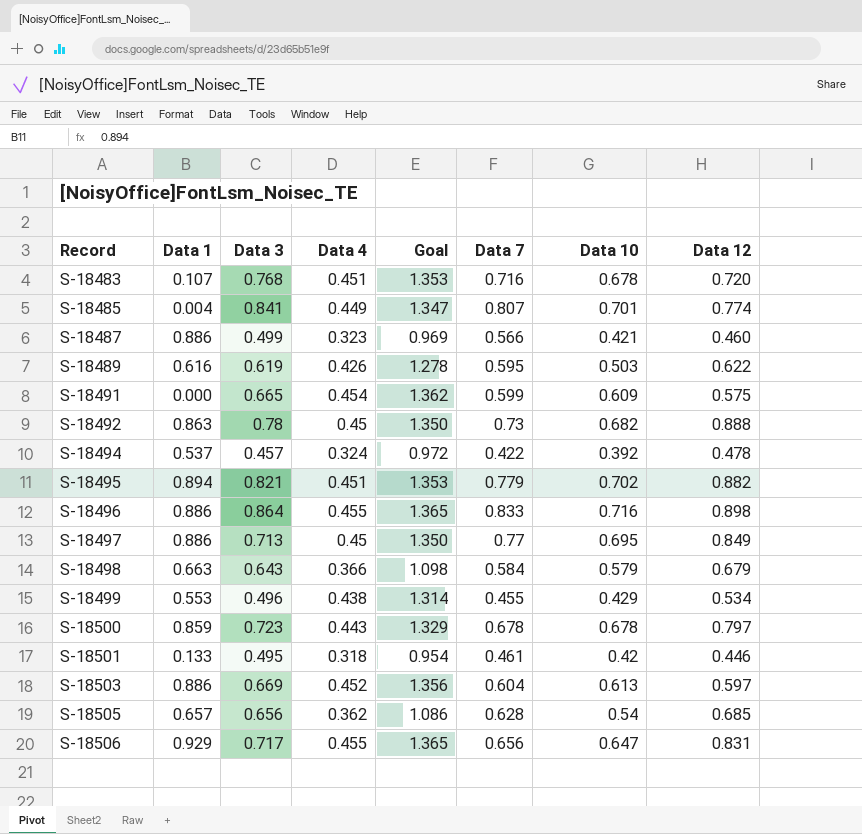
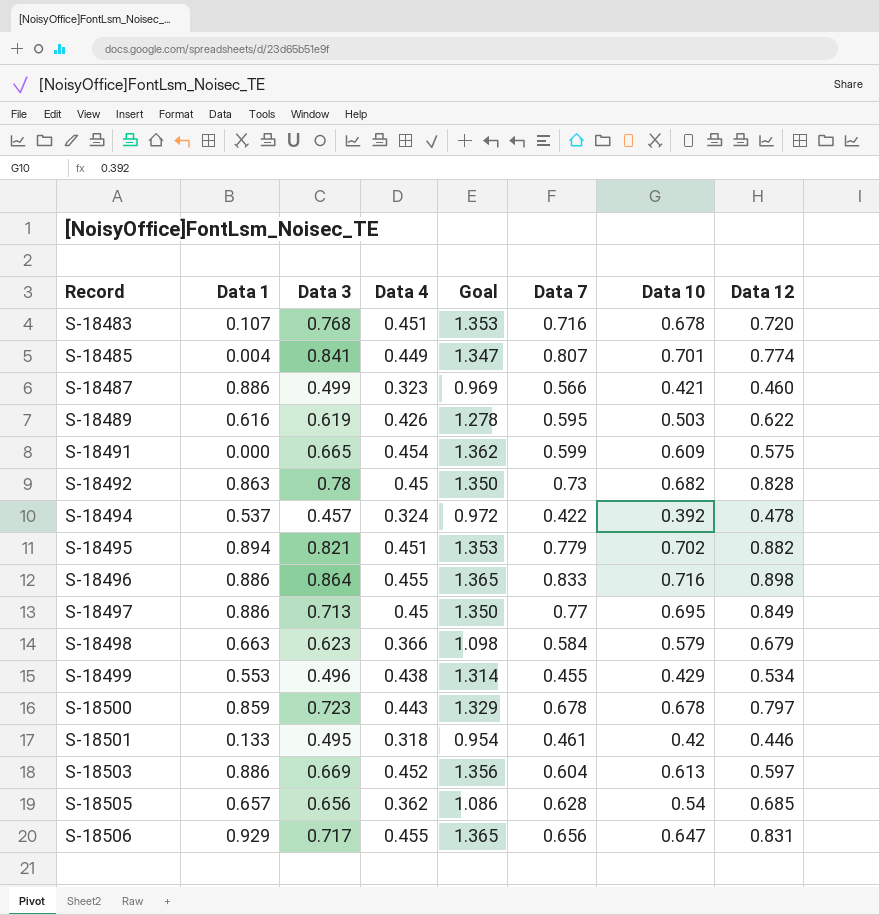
S-18492 | Data 12: 0.888 -> 0.828
S-18498 | Data 3: 0.643 -> 0.623

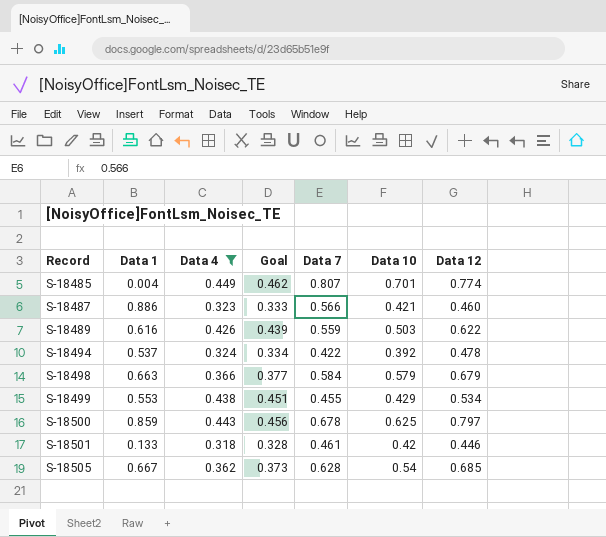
filter: none -> Data 4 <= 0.449
column Data 3 | position: 3 -> none
column Goal | formula: [Data 4] * 3 -> [Data 4] * 1.03
S-18489 | Data 7: 0.595 -> 0.559
S-18500 | Data 10: 0.678 -> 0.625
S-18505 | Data 1: 0.657 -> 0.667

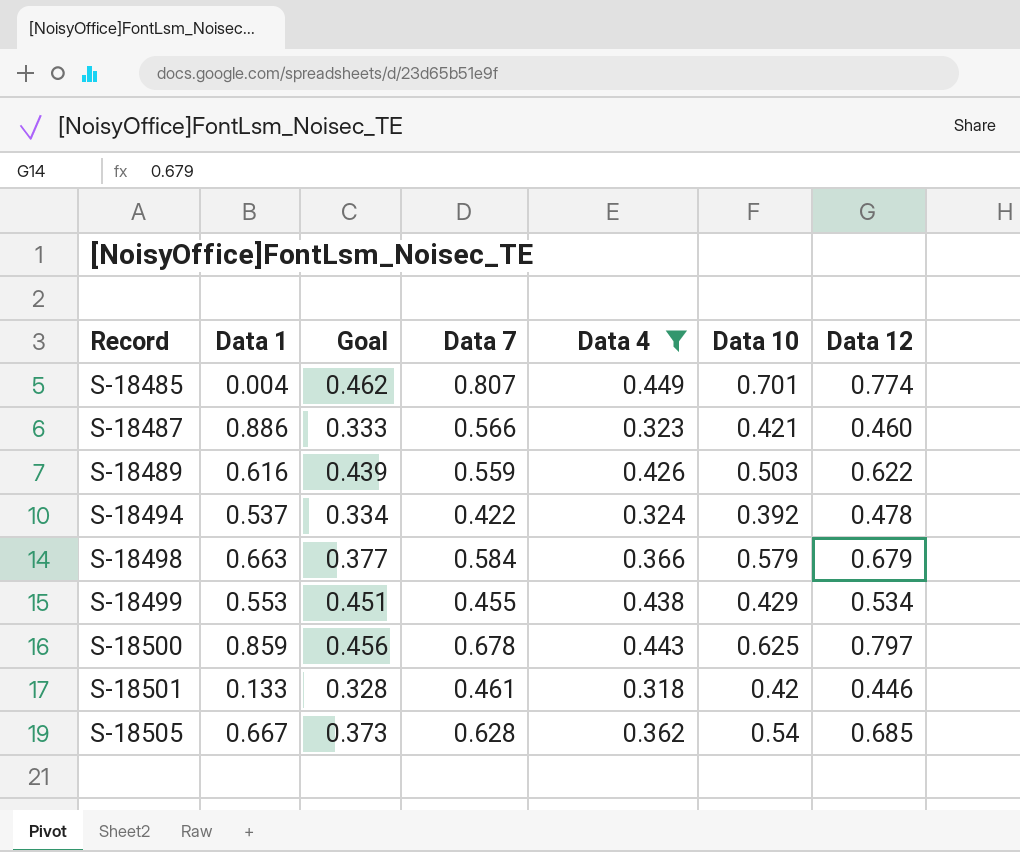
column Data 4 | position: 3 -> 5

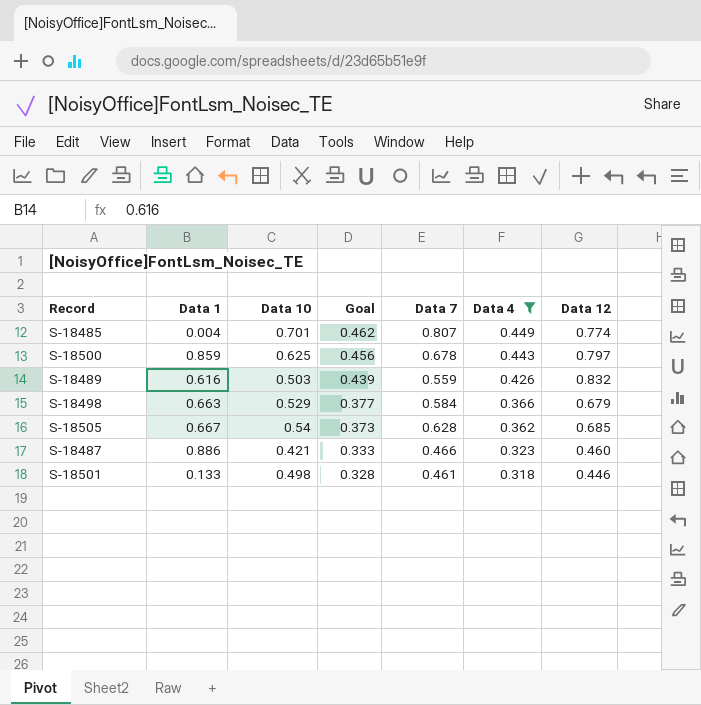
row order: Record ascending -> Goal descending
column Data 10 | position: 6 -> 3
row S-18494: 0.537 | 0.334 | 0.422 | 0.324 | 0.392 | 0.478 -> none
row S-18499: 0.553 | 0.451 | 0.455 | 0.438 | 0.429 | 0.534 -> none
S-18489 | Data 12: 0.622 -> 0.832
S-18498 | Data 10: 0.579 -> 0.529
S-18487 | Data 7: 0.566 -> 0.466
S-18501 | Data 10: 0.42 -> 0.498

